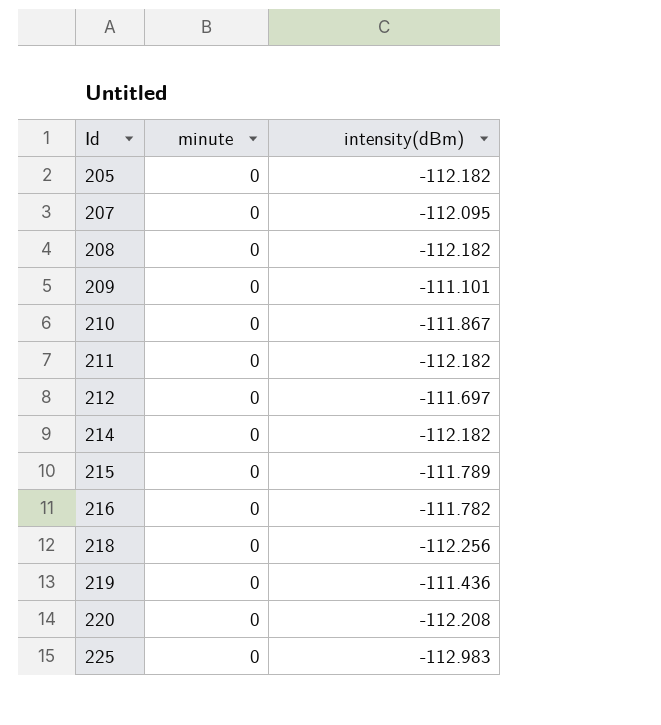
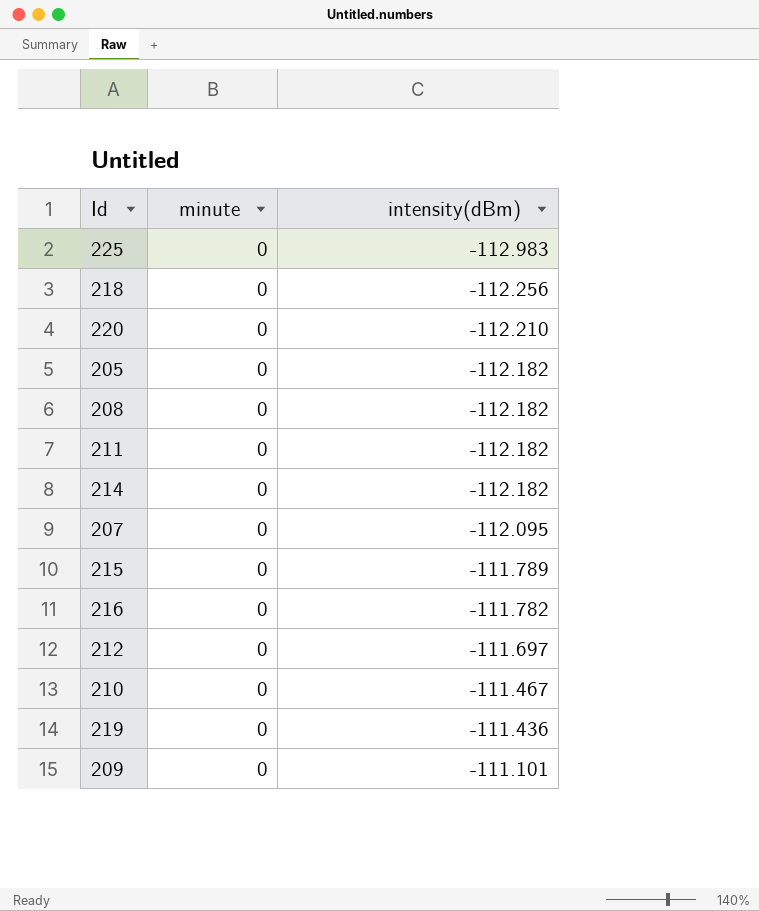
row order: Id ascending -> intensity(dBm) ascending
220 | intensity(dBm): -112.208 -> -112.210
210 | intensity(dBm): -111.867 -> -111.467

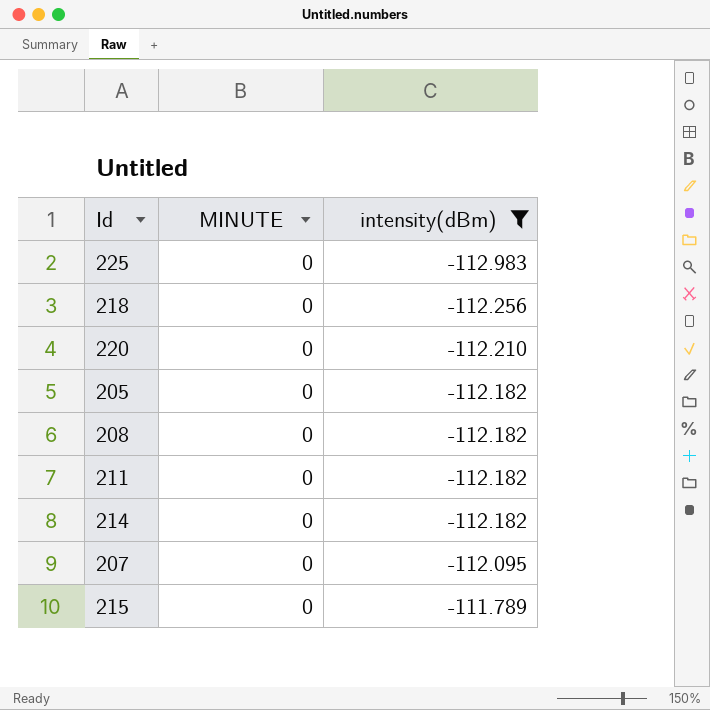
filter: none -> intensity(dBm) <= -111.789
column name: minute -> MINUTE

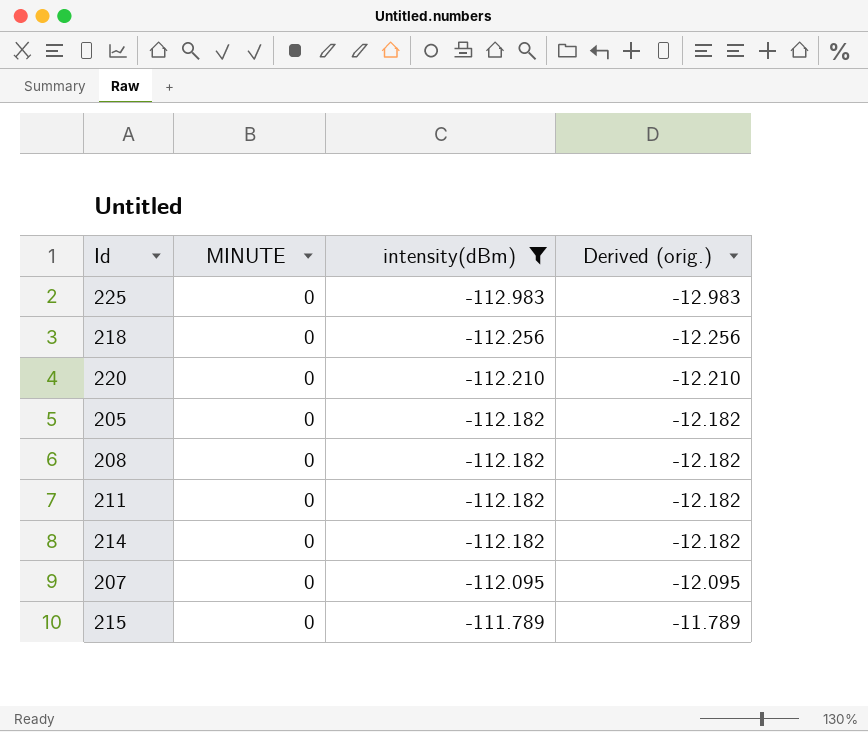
column Derived (orig.) | formula: none -> [intensity(dBm)] + 100

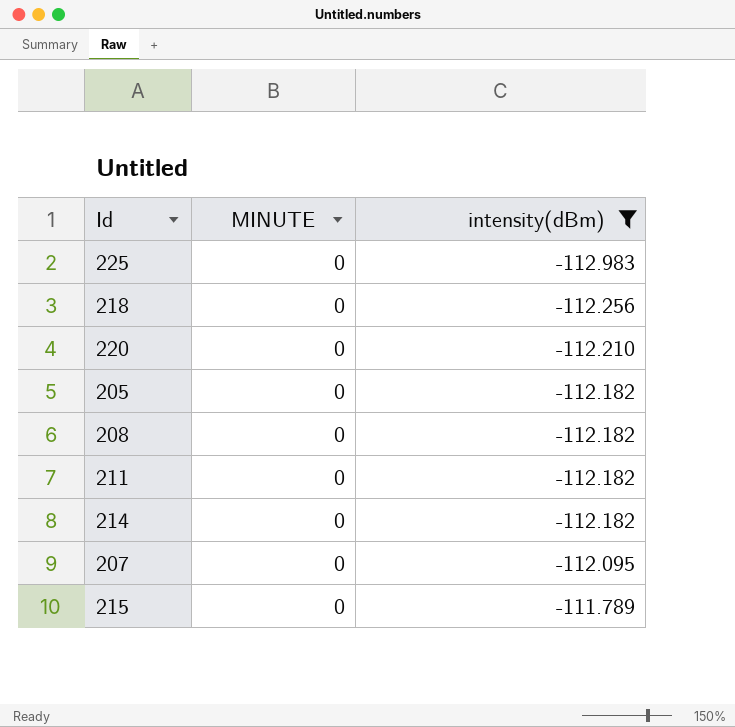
column Derived (orig.) | formula: [intensity(dBm)] + 100 -> none

